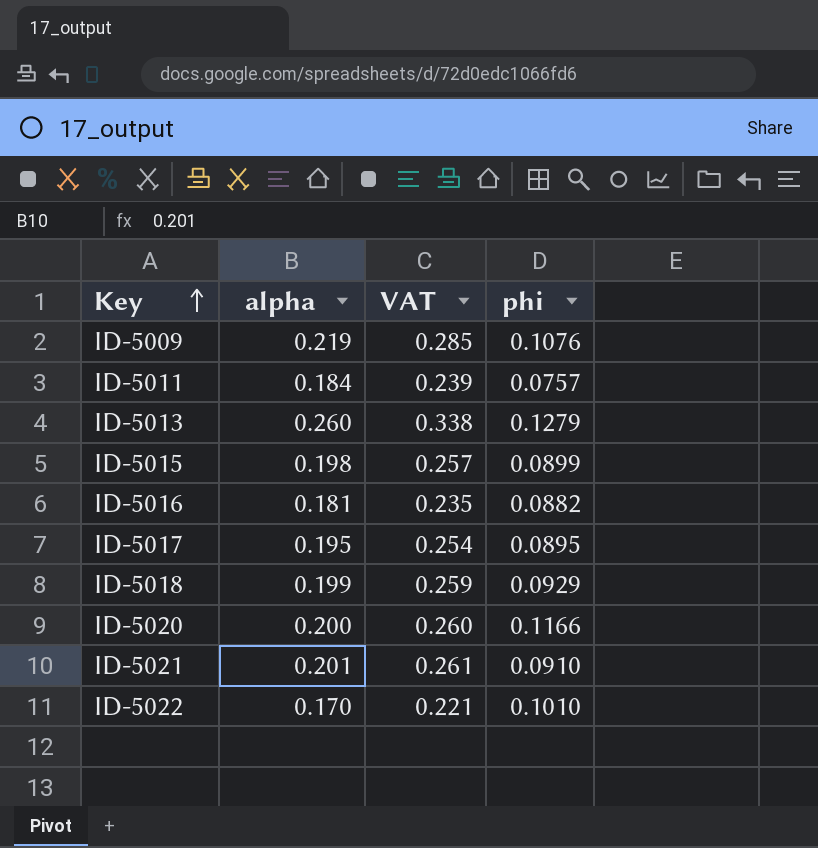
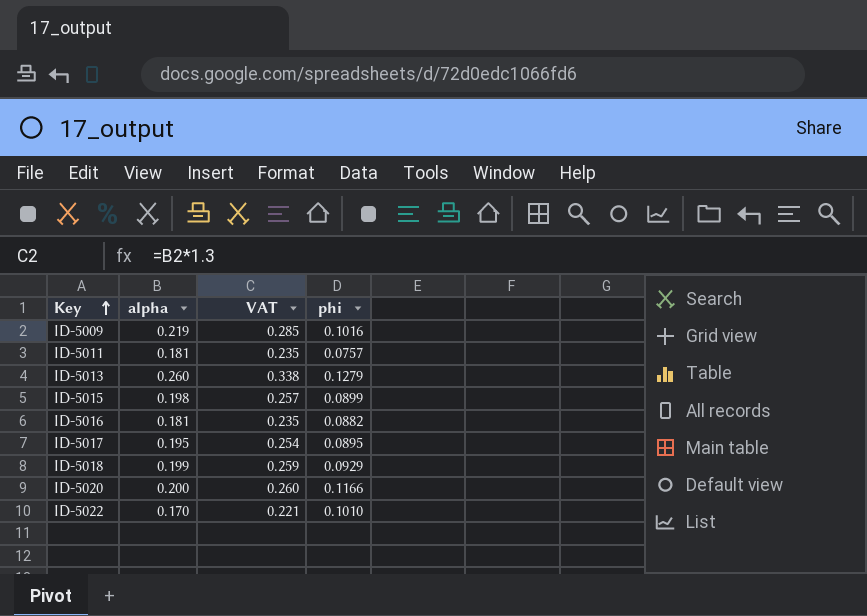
row ID-5021: 0.201 | 0.261 | 0.0910 -> none
ID-5009 | phi: 0.1076 -> 0.1016
ID-5011 | alpha: 0.184 -> 0.181
ID-5011 | VAT: 0.239 -> 0.235

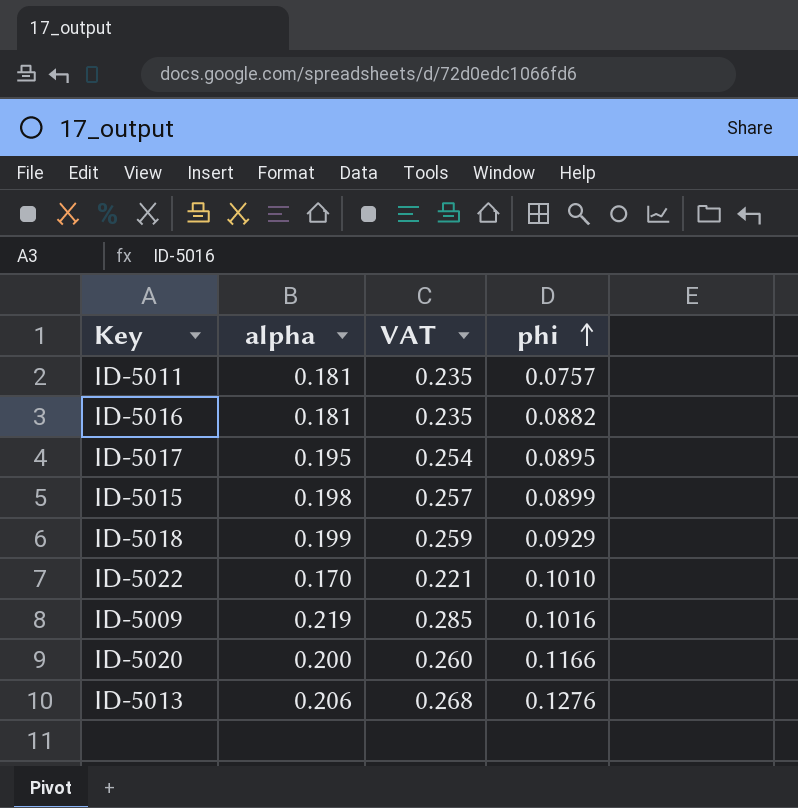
row order: Key ascending -> phi ascending
ID-5013 | alpha: 0.260 -> 0.206
ID-5013 | VAT: 0.338 -> 0.268
ID-5013 | phi: 0.1279 -> 0.1276

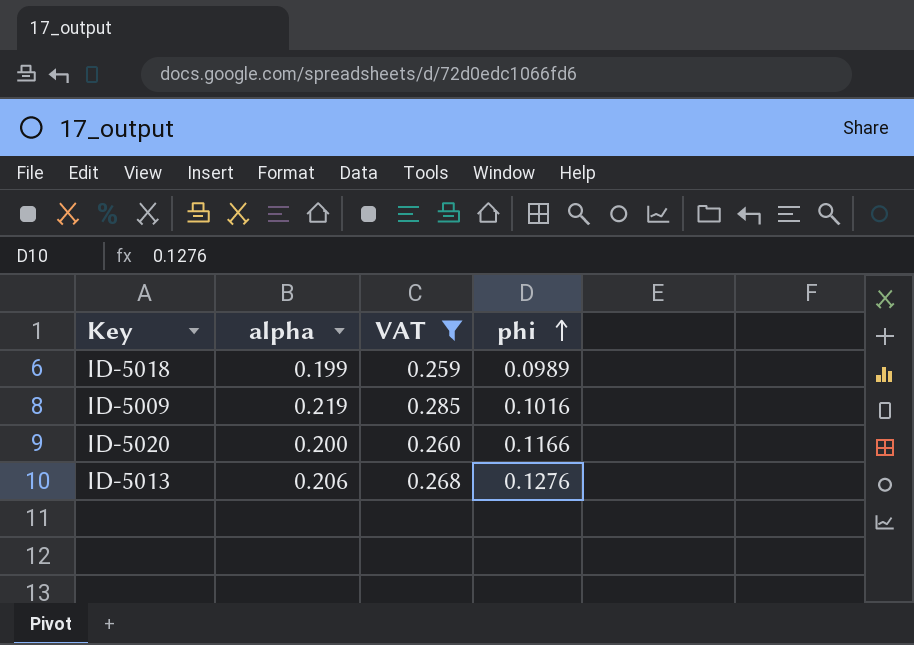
filter: none -> VAT >= 0.259
ID-5018 | phi: 0.0929 -> 0.0989

